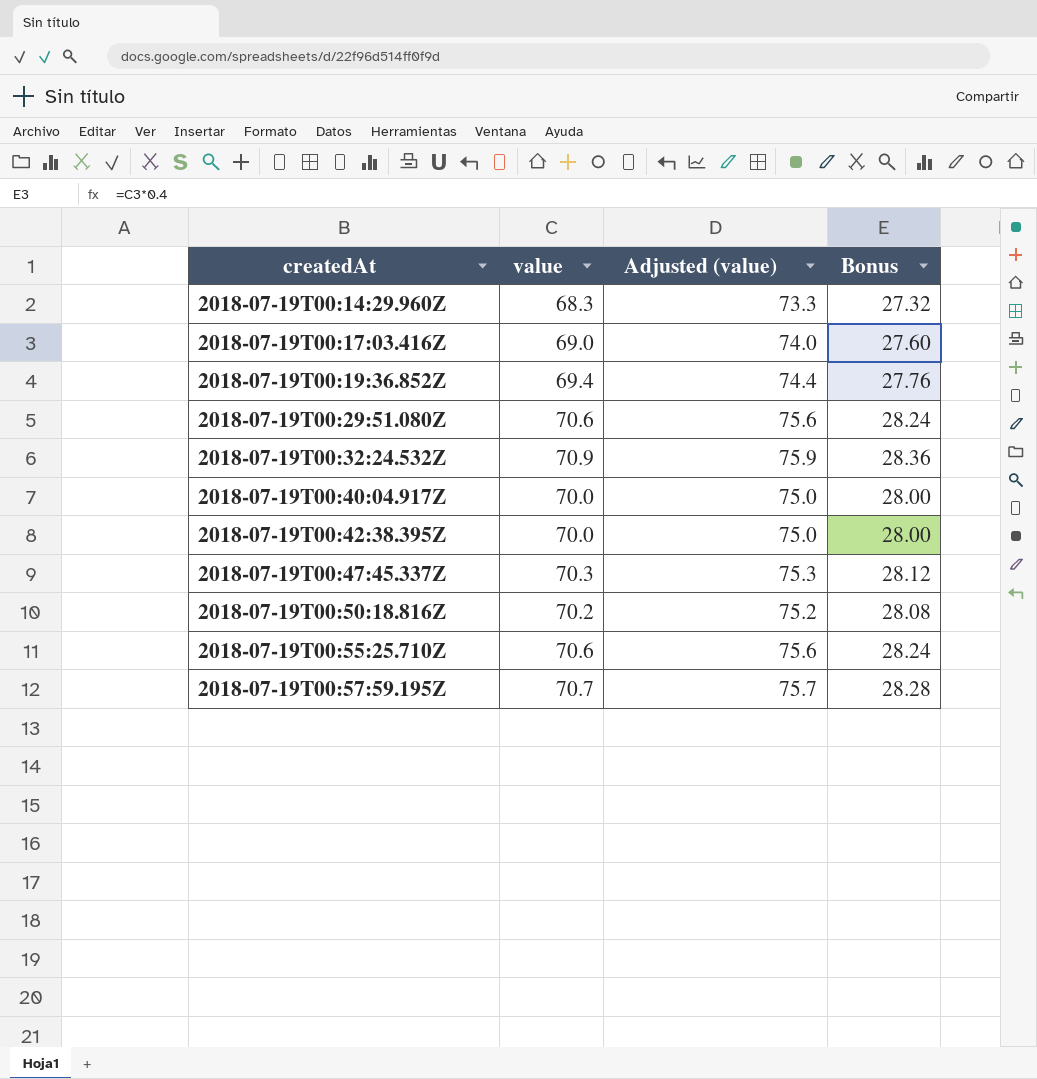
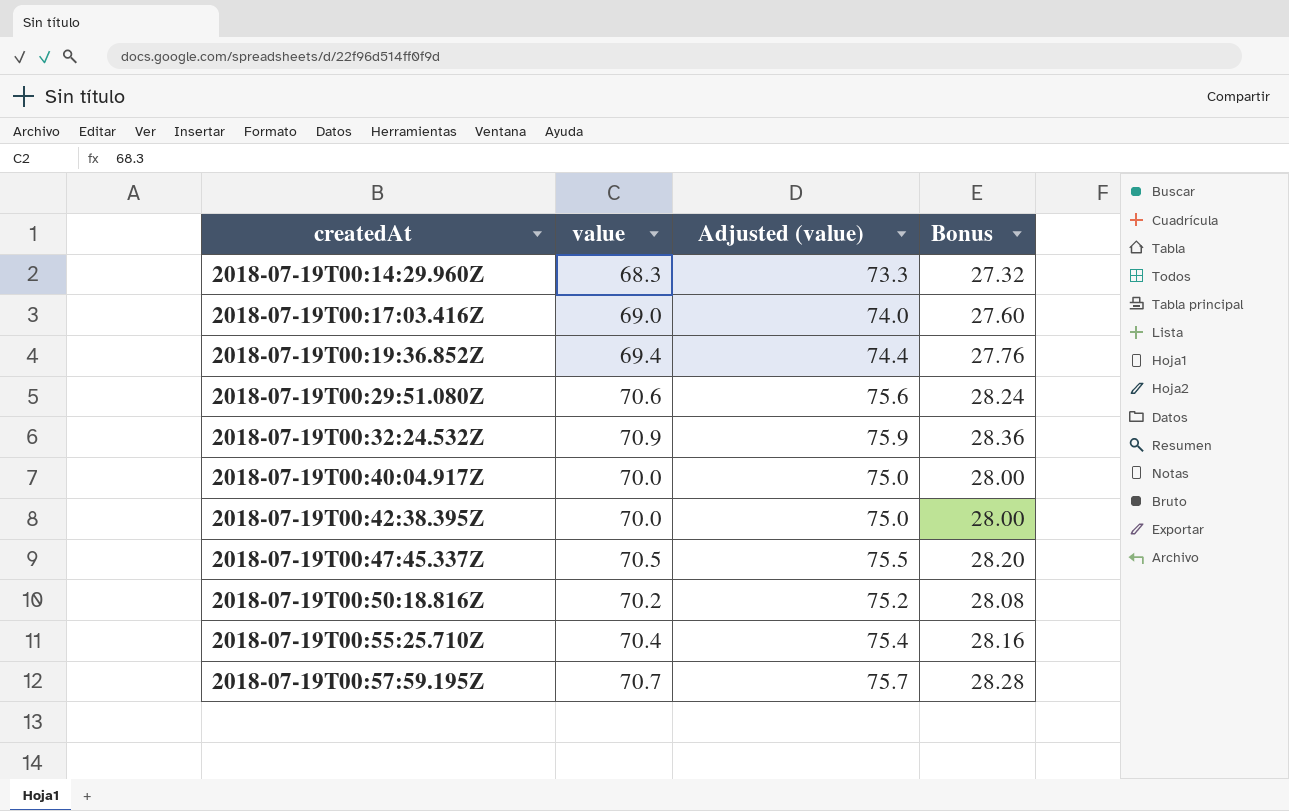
2018-07-19T00:47:45.337Z | value: 70.3 -> 70.5
2018-07-19T00:47:45.337Z | Adjusted (value): 75.3 -> 75.5
2018-07-19T00:47:45.337Z | Bonus: 28.12 -> 28.20
2018-07-19T00:55:25.710Z | value: 70.6 -> 70.4
2018-07-19T00:55:25.710Z | Adjusted (value): 75.6 -> 75.4
2018-07-19T00:55:25.710Z | Bonus: 28.24 -> 28.16

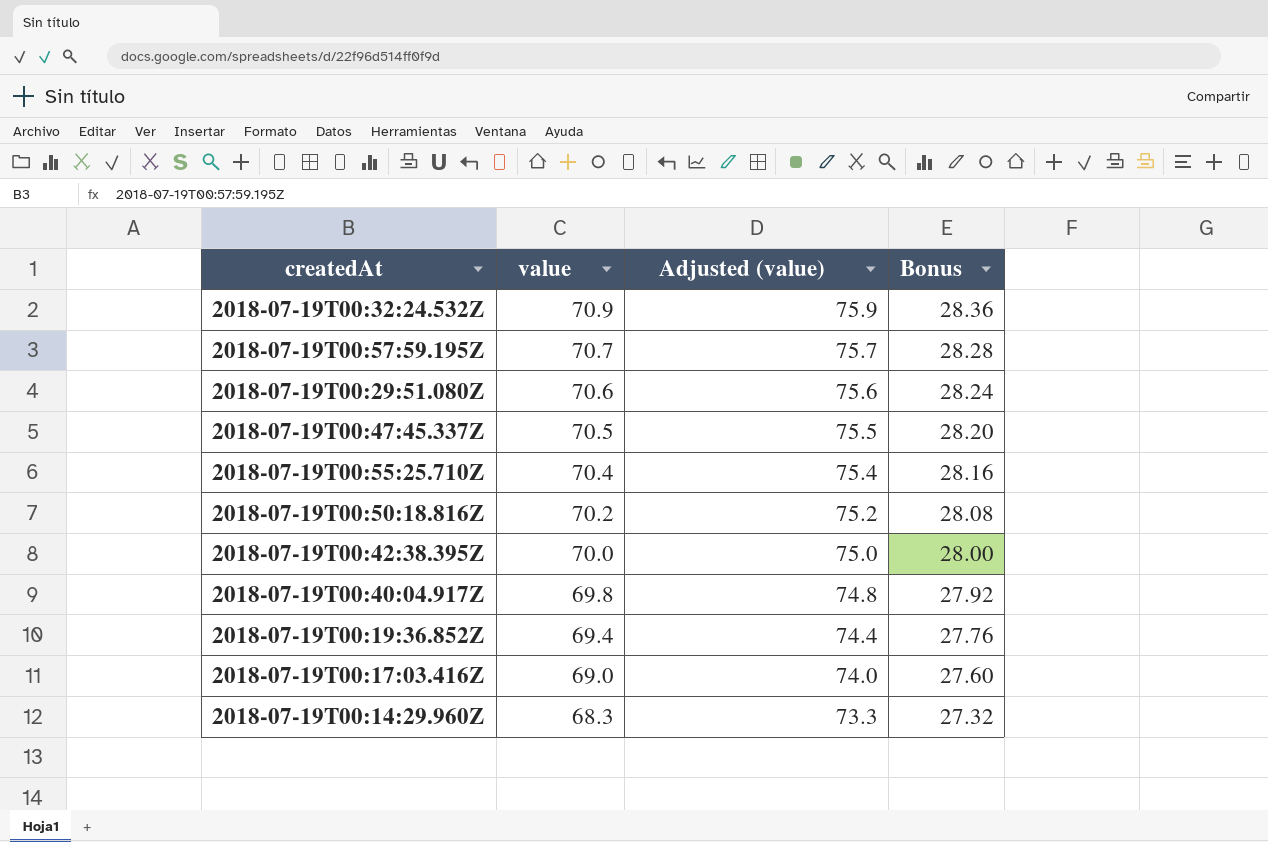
row order: createdAt ascending -> value descending
2018-07-19T00:40:04.917Z | value: 70.0 -> 69.8
2018-07-19T00:40:04.917Z | Adjusted (value): 75.0 -> 74.8
2018-07-19T00:40:04.917Z | Bonus: 28.00 -> 27.92

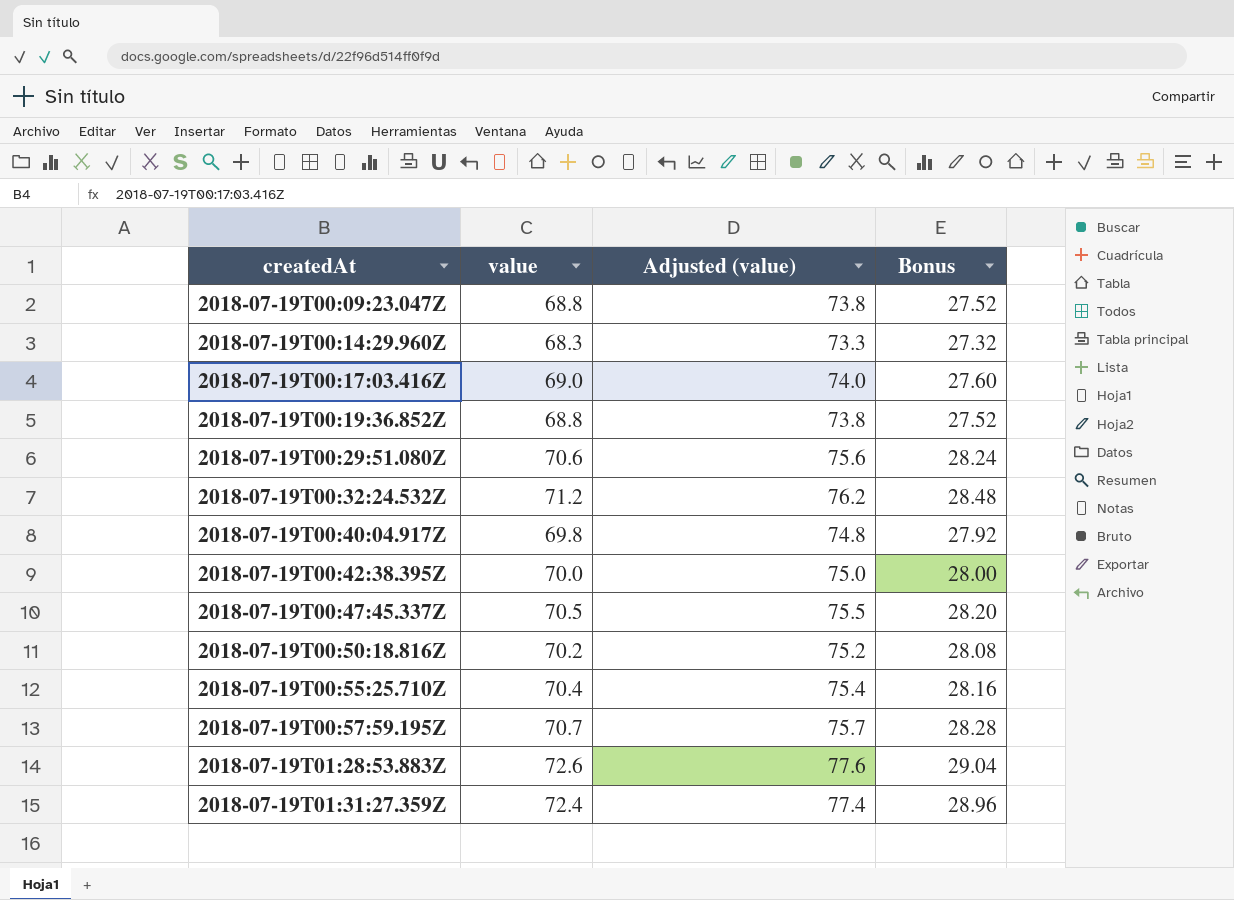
row order: value descending -> createdAt ascending
row 2018-07-19T00:09:23.047Z: none -> 68.8 | 73.8 | 27.52
2018-07-19T00:19:36.852Z | value: 69.4 -> 68.8
2018-07-19T00:19:36.852Z | Adjusted (value): 74.4 -> 73.8
2018-07-19T00:19:36.852Z | Bonus: 27.76 -> 27.52
2018-07-19T00:32:24.532Z | value: 70.9 -> 71.2
2018-07-19T00:32:24.532Z | Adjusted (value): 75.9 -> 76.2
2018-07-19T00:32:24.532Z | Bonus: 28.36 -> 28.48
row 2018-07-19T01:28:53.883Z: none -> 72.6 | 77.6 | 29.04
row 2018-07-19T01:31:27.359Z: none -> 72.4 | 77.4 | 28.96

